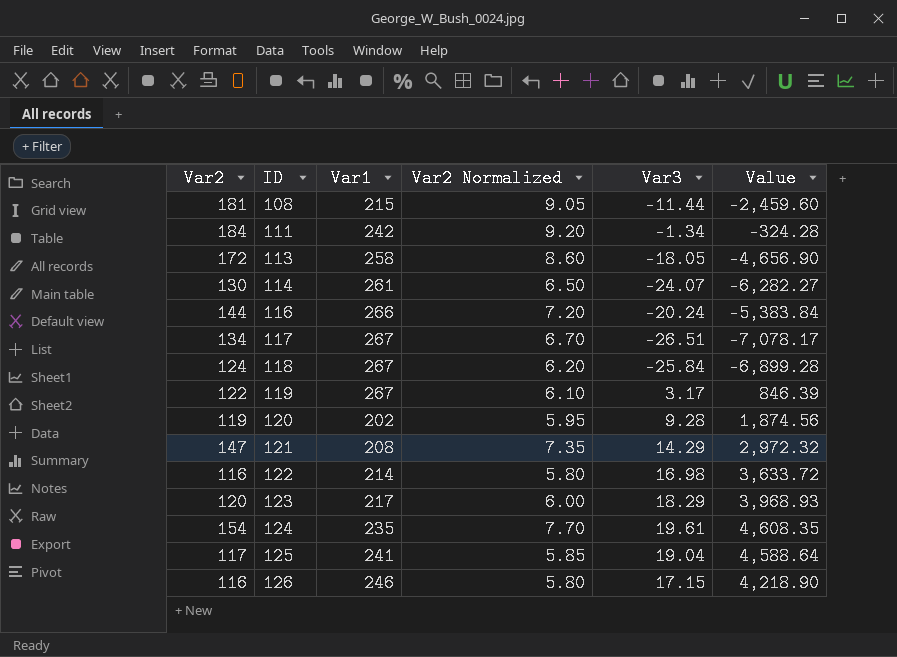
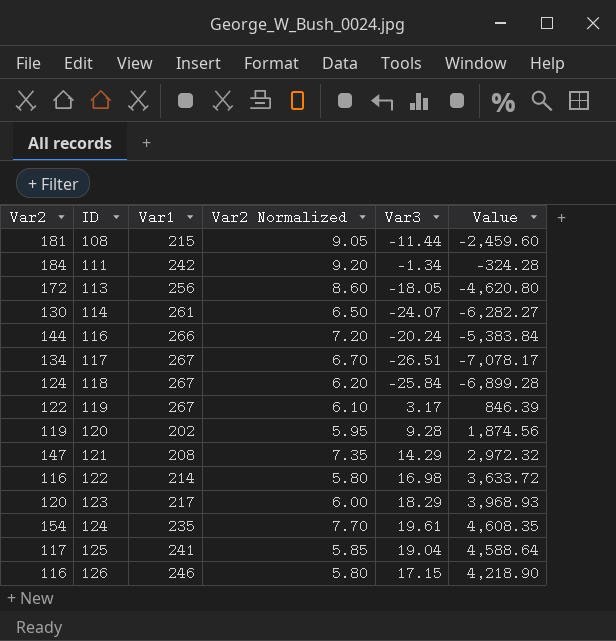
113 | Var1: 258 -> 256
113 | Value: -4,656.90 -> -4,620.80

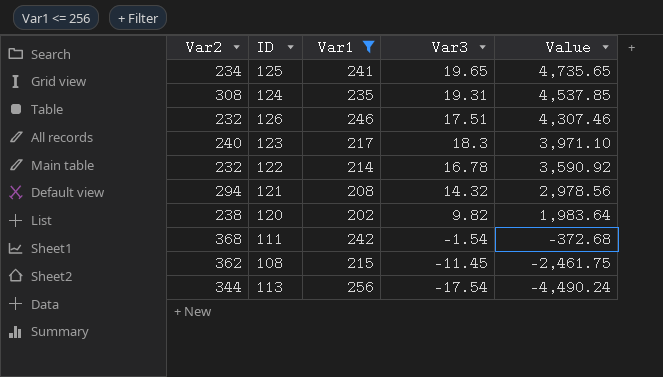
filter: none -> Var1 <= 256
row order: ID ascending -> Value descending
column Var2 Normalized | formula: [Var2] * 0.05 -> none
125 | Var2: 117 -> 234
125 | Var3: 19.04 -> 19.65
125 | Value: 4,588.64 -> 4,735.65
124 | Var2: 154 -> 308
124 | Var3: 19.61 -> 19.31
124 | Value: 4,608.35 -> 4,537.85
126 | Var2: 116 -> 232
126 | Var3: 17.15 -> 17.51
126 | Value: 4,218.90 -> 4,307.46
123 | Var2: 120 -> 240
123 | Var3: 18.29 -> 18.3
123 | Value: 3,968.93 -> 3,971.10
122 | Var2: 116 -> 232
122 | Var3: 16.98 -> 16.78
122 | Value: 3,633.72 -> 3,590.92
121 | Var2: 147 -> 294
121 | Var3: 14.29 -> 14.32
121 | Value: 2,972.32 -> 2,978.56
120 | Var2: 119 -> 238
120 | Var3: 9.28 -> 9.82
120 | Value: 1,874.56 -> 1,983.64
111 | Var2: 184 -> 368
111 | Var3: -1.34 -> -1.54
111 | Value: -324.28 -> -372.68
108 | Var2: 181 -> 362
108 | Var3: -11.44 -> -11.45
108 | Value: -2,459.60 -> -2,461.75
113 | Var2: 172 -> 344
113 | Var3: -18.05 -> -17.54
113 | Value: -4,620.80 -> -4,490.24

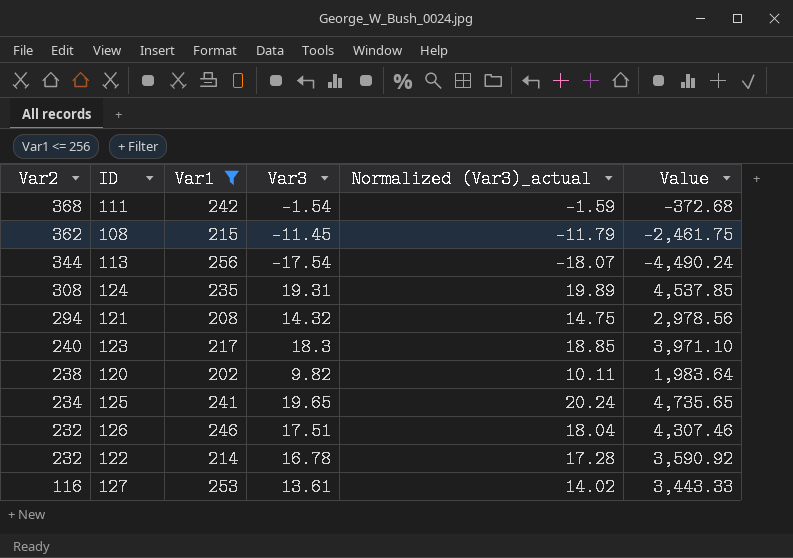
row order: Value descending -> Var2 descending
column Normalized (Var3)_actual | formula: none -> [Var3] * 1.03
row 127: none -> 116 | 253 | 13.61 | 14.02 | 3,443.33

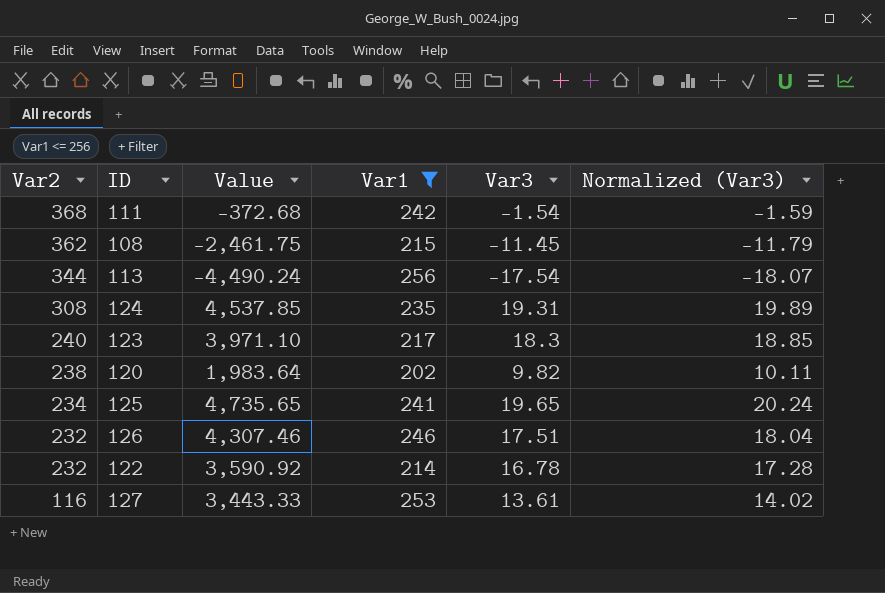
column Value | position: 6 -> 3
column name: Normalized (Var3)_actual -> Normalized (Var3)
row 121: 294 | 208 | 14.32 | 14.75 | 2,978.56 -> none

